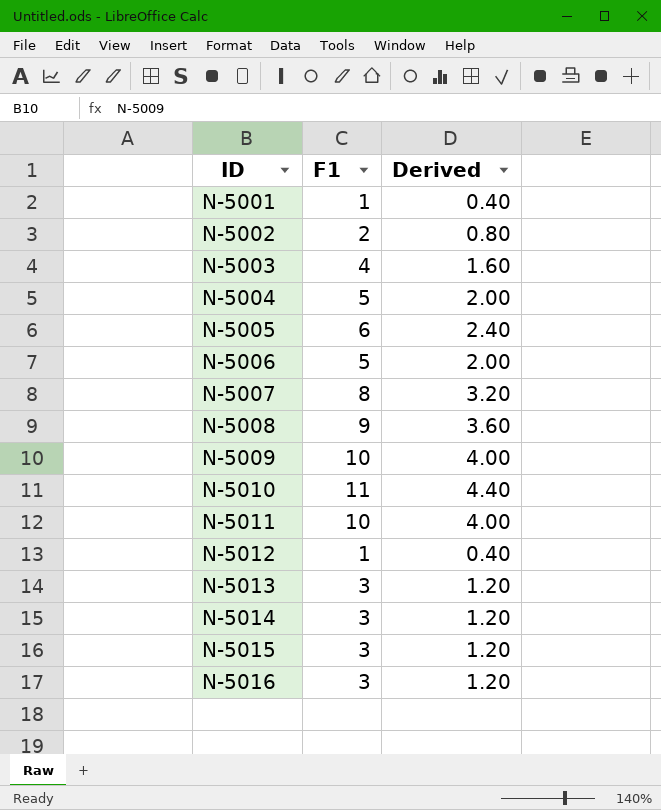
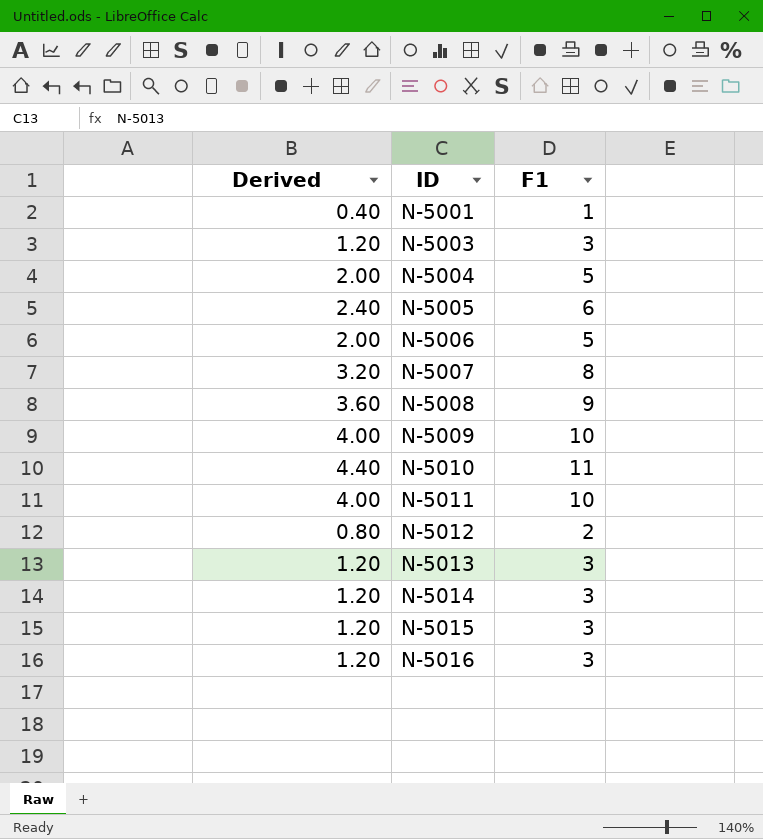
column Derived | position: 3 -> 1
row N-5002: 2 | 0.80 -> none
N-5003 | Derived: 1.60 -> 1.20
N-5003 | F1: 4 -> 3
N-5012 | Derived: 0.40 -> 0.80
N-5012 | F1: 1 -> 2

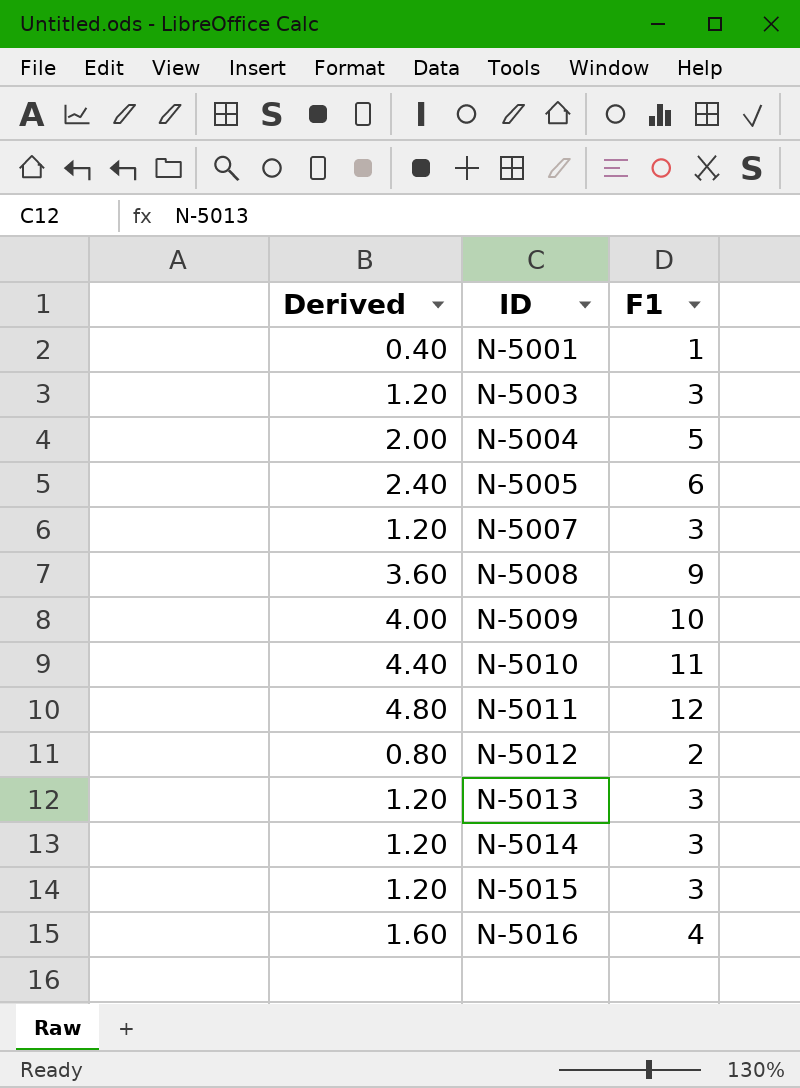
row N-5006: 2.00 | 5 -> none
N-5007 | Derived: 3.20 -> 1.20
N-5007 | F1: 8 -> 3
N-5011 | Derived: 4.00 -> 4.80
N-5011 | F1: 10 -> 12
N-5016 | Derived: 1.20 -> 1.60
N-5016 | F1: 3 -> 4

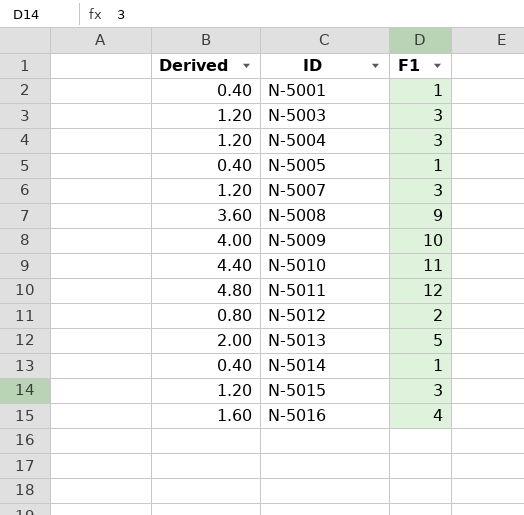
N-5004 | Derived: 2.00 -> 1.20
N-5004 | F1: 5 -> 3
N-5005 | Derived: 2.40 -> 0.40
N-5005 | F1: 6 -> 1
N-5013 | Derived: 1.20 -> 2.00
N-5013 | F1: 3 -> 5
N-5014 | Derived: 1.20 -> 0.40
N-5014 | F1: 3 -> 1

